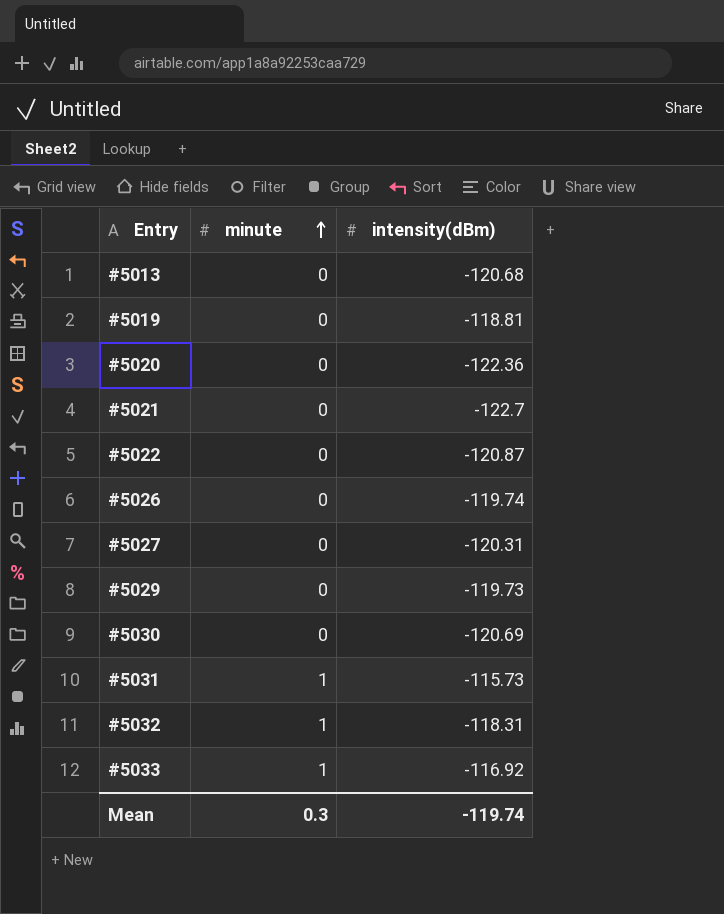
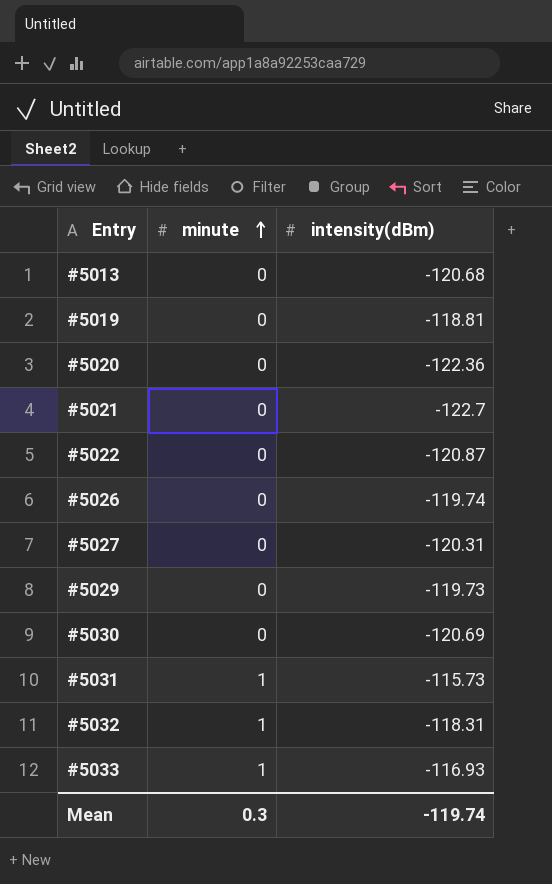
#5033 | intensity(dBm): -116.92 -> -116.93

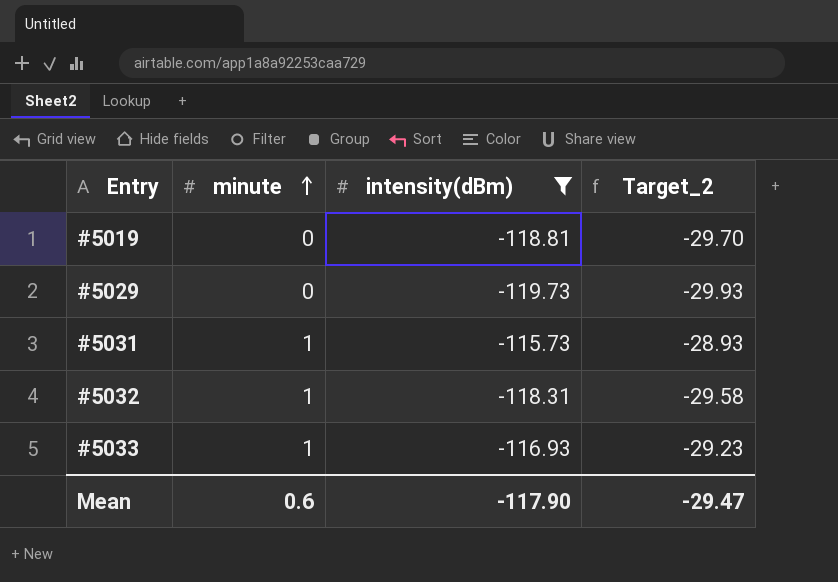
filter: none -> intensity(dBm) >= -119.73
column Target_2 | formula: none -> [intensity(dBm)] * 0.25
Mean | minute: 0.3 -> 0.6
Mean | intensity(dBm): -119.74 -> -117.90

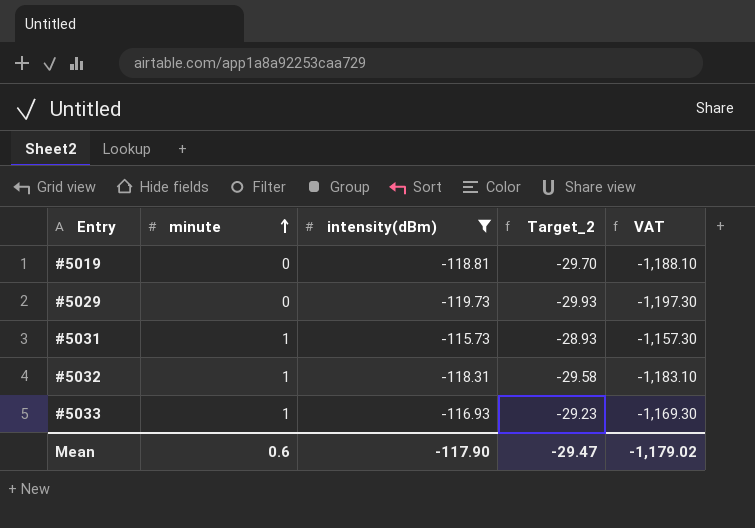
column VAT | formula: none -> [intensity(dBm)] * 10

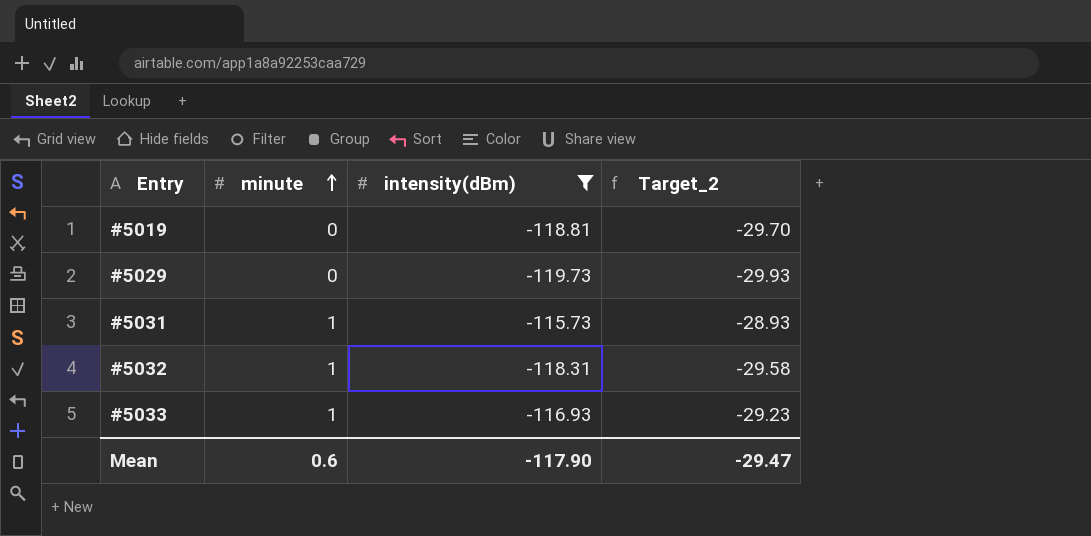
column VAT | formula: [intensity(dBm)] * 10 -> none

